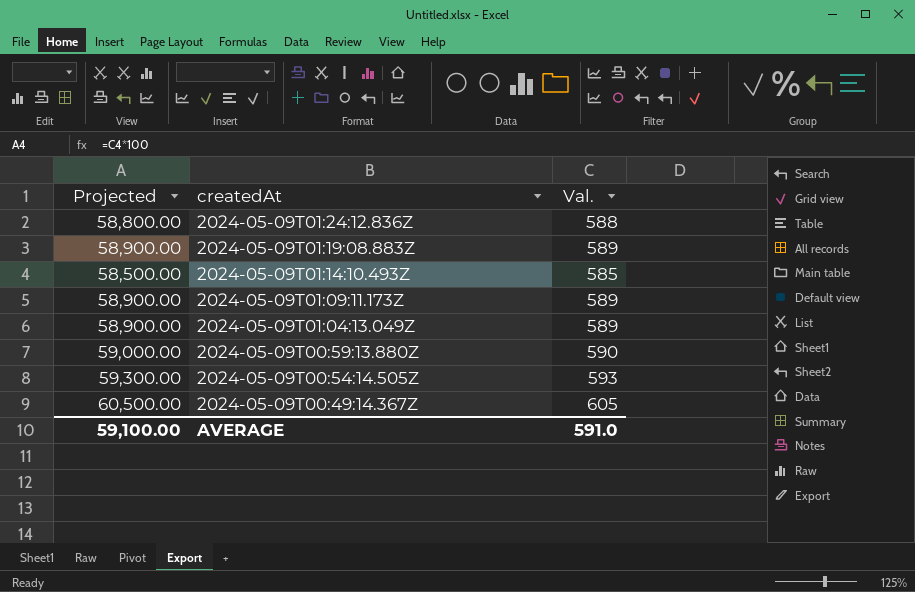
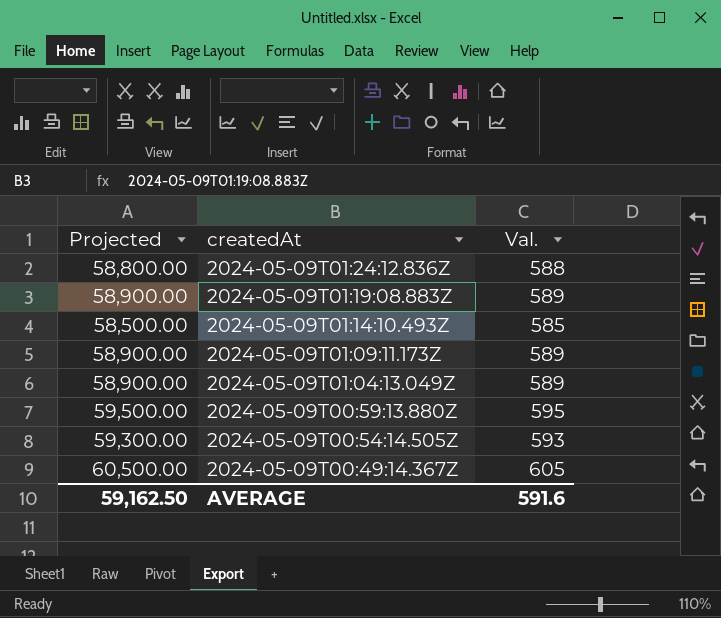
2024-05-09T00:59:13.880Z | Projected: 59,000.00 -> 59,500.00
2024-05-09T00:59:13.880Z | Val.: 590 -> 595
AVERAGE | Projected: 59,100.00 -> 59,162.50
AVERAGE | Val.: 591.0 -> 591.6

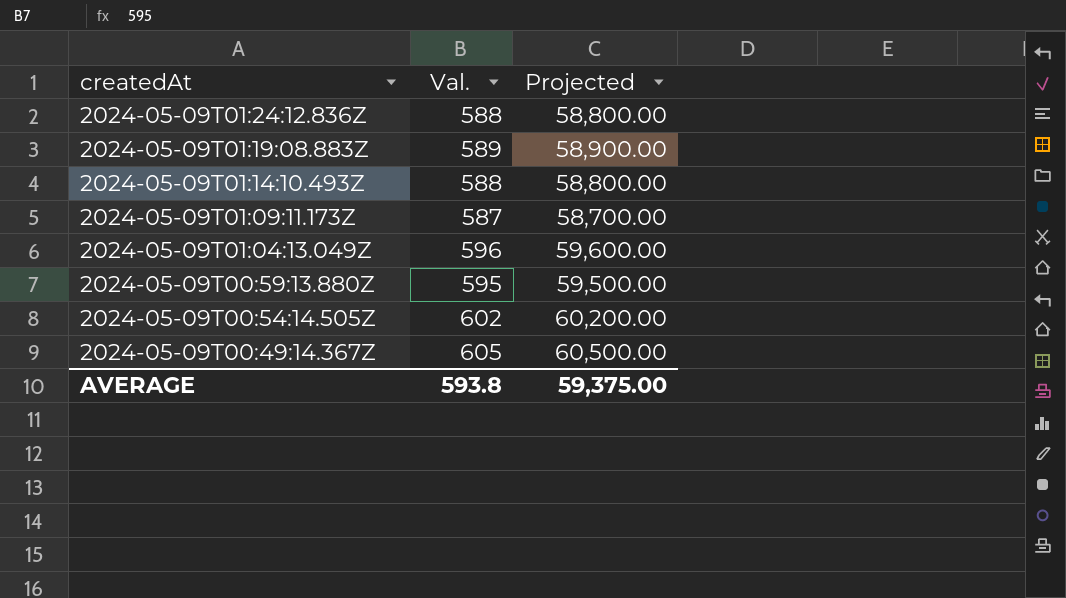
column Projected | position: 1 -> 3
2024-05-09T01:14:10.493Z | Val.: 585 -> 588
2024-05-09T01:14:10.493Z | Projected: 58,500.00 -> 58,800.00
2024-05-09T01:09:11.173Z | Val.: 589 -> 587
2024-05-09T01:09:11.173Z | Projected: 58,900.00 -> 58,700.00
2024-05-09T01:04:13.049Z | Val.: 589 -> 596
2024-05-09T01:04:13.049Z | Projected: 58,900.00 -> 59,600.00
2024-05-09T00:54:14.505Z | Val.: 593 -> 602
2024-05-09T00:54:14.505Z | Projected: 59,300.00 -> 60,200.00
AVERAGE | Val.: 591.6 -> 593.8
AVERAGE | Projected: 59,162.50 -> 59,375.00

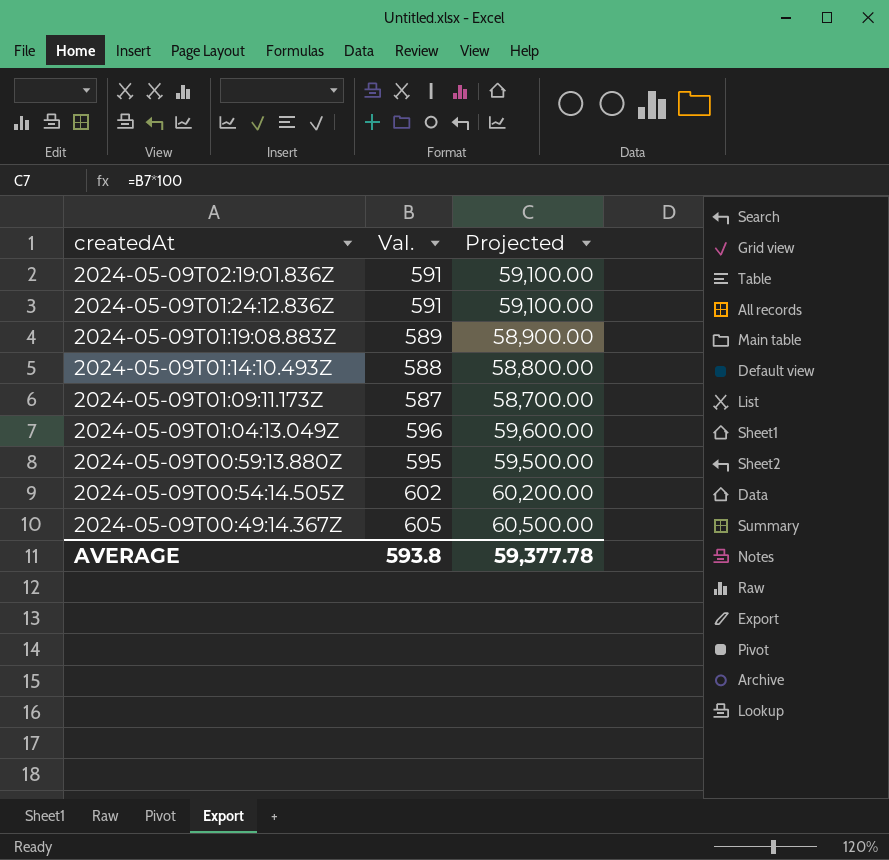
row 2024-05-09T02:19:01.836Z: none -> 591 | 59,100.00
2024-05-09T01:24:12.836Z | Val.: 588 -> 591
2024-05-09T01:24:12.836Z | Projected: 58,800.00 -> 59,100.00
AVERAGE | Projected: 59,375.00 -> 59,377.78

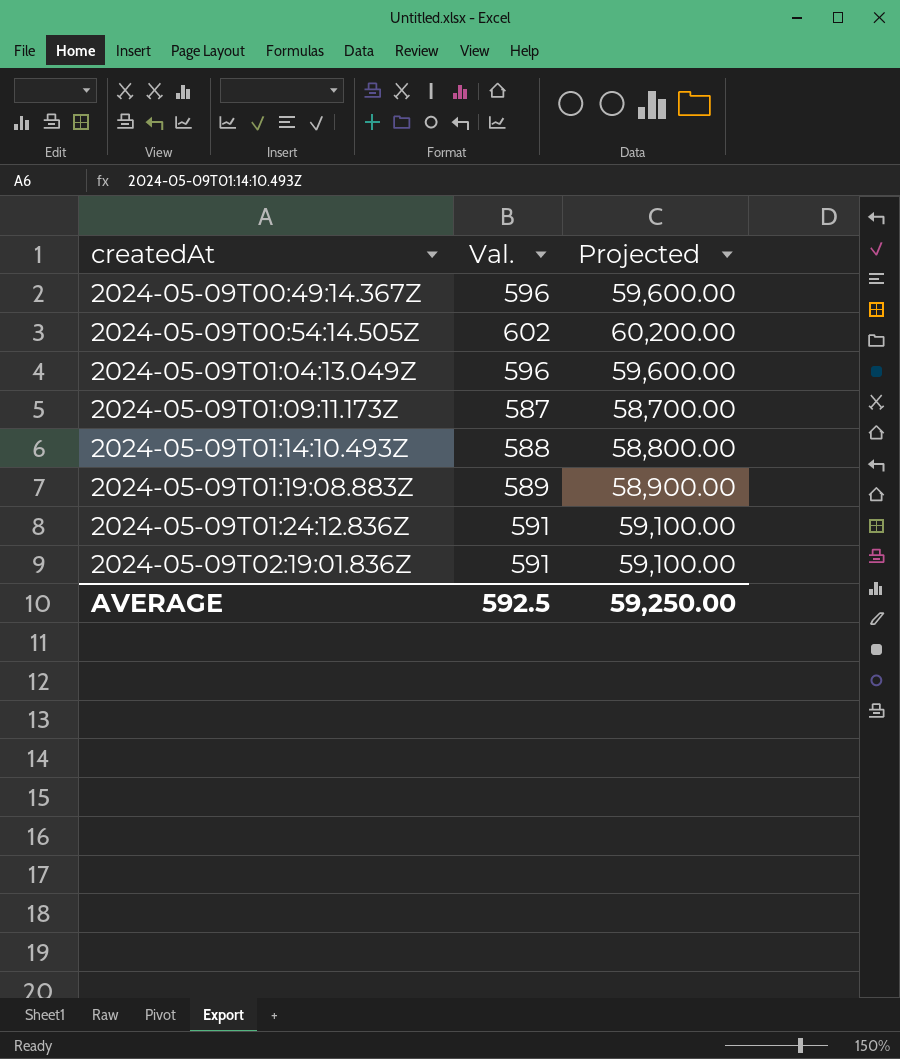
row order: createdAt descending -> createdAt ascending
row 2024-05-09T00:59:13.880Z: 595 | 59,500.00 -> none
2024-05-09T00:49:14.367Z | Val.: 605 -> 596
2024-05-09T00:49:14.367Z | Projected: 60,500.00 -> 59,600.00
AVERAGE | Val.: 593.8 -> 592.5
AVERAGE | Projected: 59,377.78 -> 59,250.00

